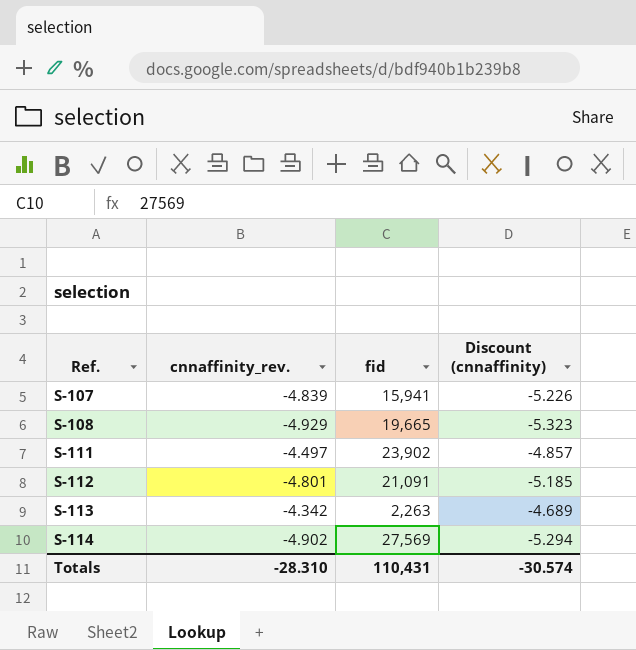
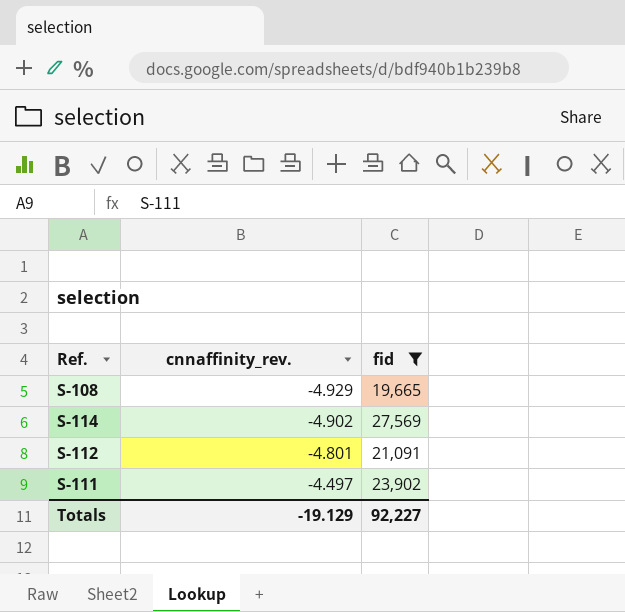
filter: none -> fid >= 19,665
row order: Ref. ascending -> cnnaffinity_rev. ascending
column Discount (cnnaffinity) | formula: [cnnaffinity_rev.] * 1.08 -> none
Totals | cnnaffinity_rev.: -28.310 -> -19.129
Totals | fid: 110,431 -> 92,227

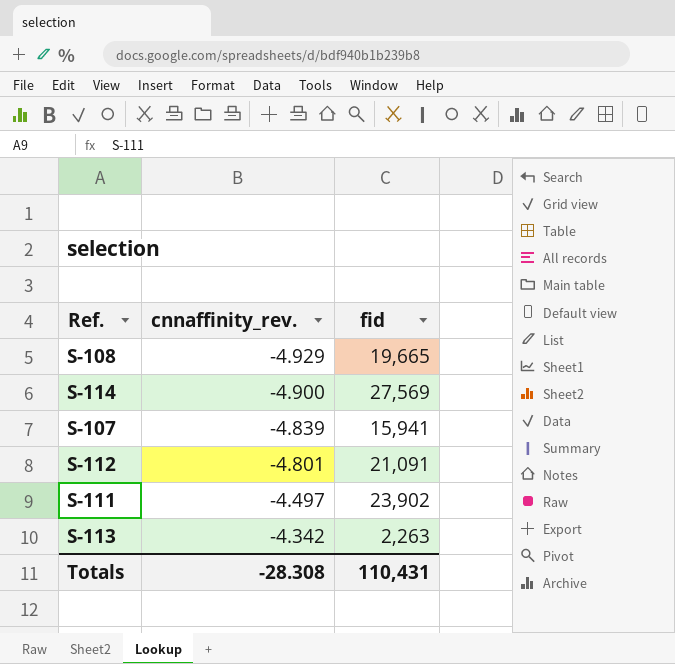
filter: fid >= 19,665 -> none
S-114 | cnnaffinity_rev.: -4.902 -> -4.900
Totals | cnnaffinity_rev.: -19.129 -> -28.308
Totals | fid: 92,227 -> 110,431

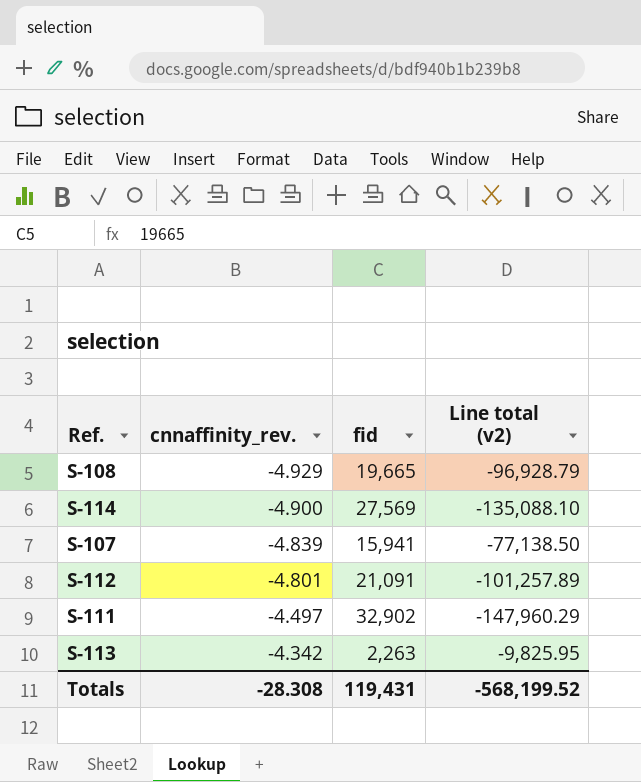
column Line total (v2) | formula: none -> [cnnaffinity_rev.] * [fid]
S-111 | fid: 23,902 -> 32,902
Totals | fid: 110,431 -> 119,431

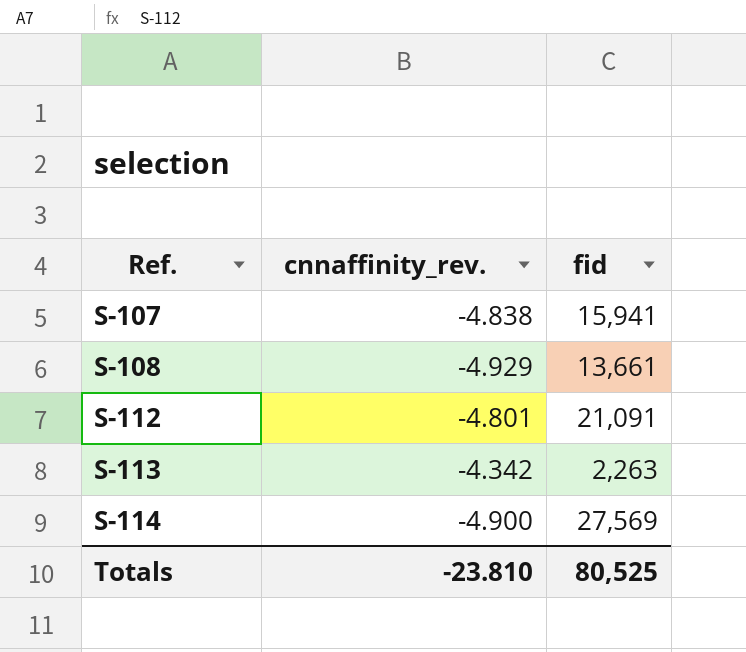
row order: cnnaffinity_rev. ascending -> Ref. ascending
column Line total (v2) | formula: [cnnaffinity_rev.] * [fid] -> none
row S-111: -4.497 | 32,902 | -147,960.29 -> none
S-107 | cnnaffinity_rev.: -4.839 -> -4.838
S-108 | fid: 19,665 -> 13,661
Totals | cnnaffinity_rev.: -28.308 -> -23.810
Totals | fid: 119,431 -> 80,525

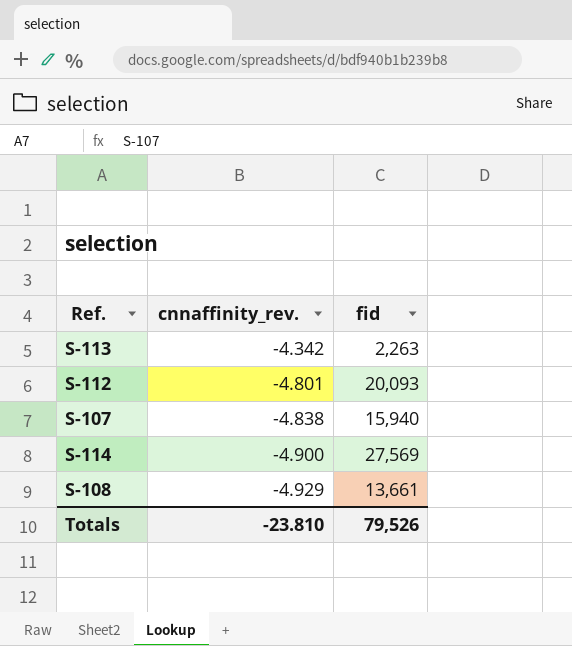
row order: Ref. ascending -> cnnaffinity_rev. descending
S-112 | fid: 21,091 -> 20,093
S-107 | fid: 15,941 -> 15,940
Totals | fid: 80,525 -> 79,526

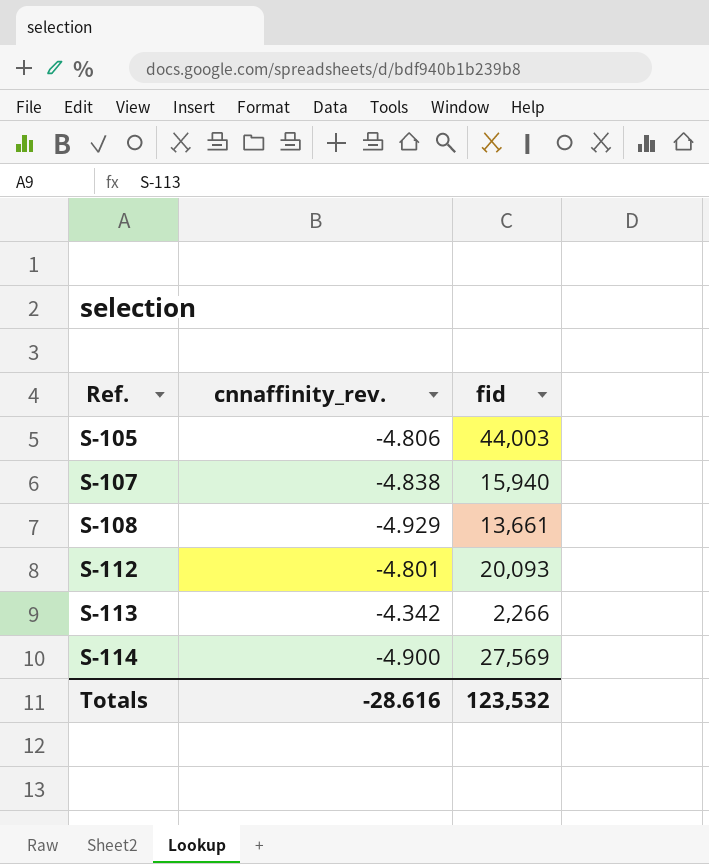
row order: cnnaffinity_rev. descending -> Ref. ascending
row S-105: none -> -4.806 | 44,003
S-113 | fid: 2,263 -> 2,266
Totals | cnnaffinity_rev.: -23.810 -> -28.616
Totals | fid: 79,526 -> 123,532

